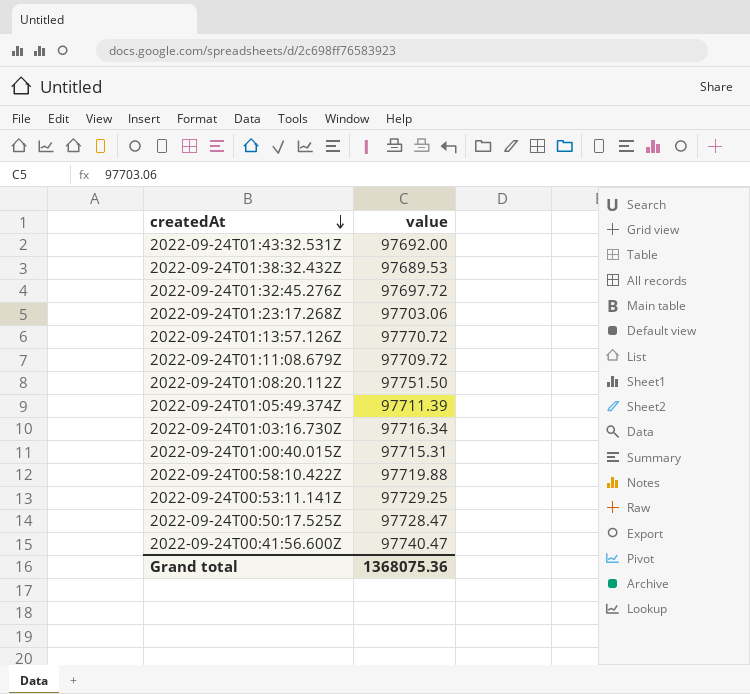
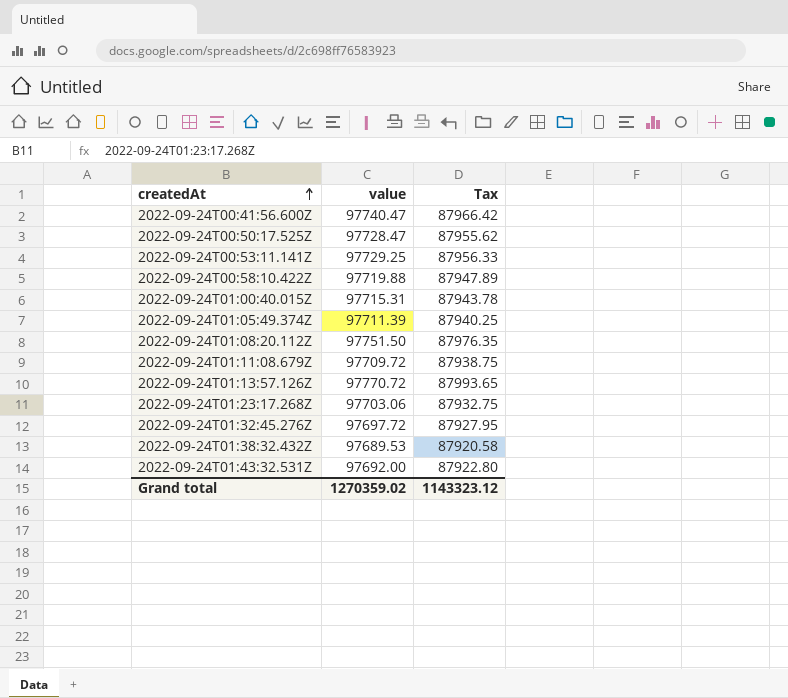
row order: createdAt descending -> createdAt ascending
column Tax | formula: none -> [value] * 0.9
row 2022-09-24T01:03:16.730Z: 97716.34 -> none
Grand total | value: 1368075.36 -> 1270359.02

